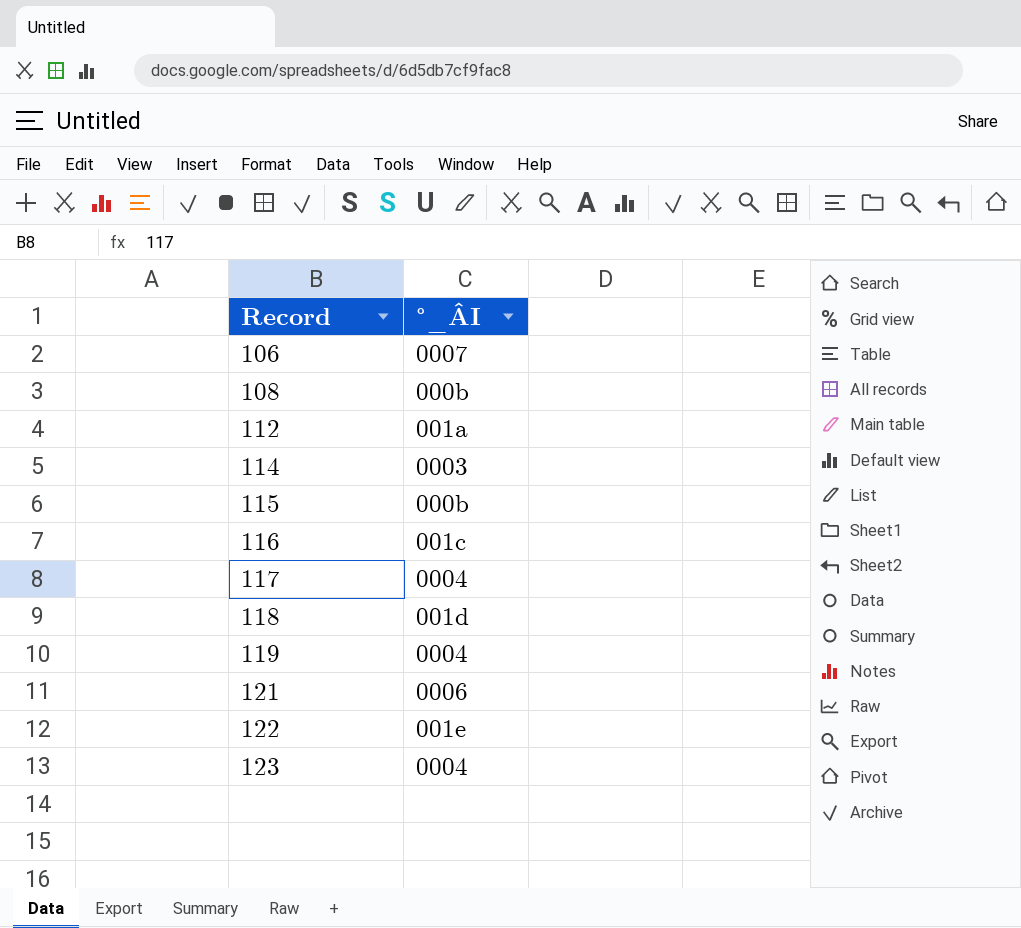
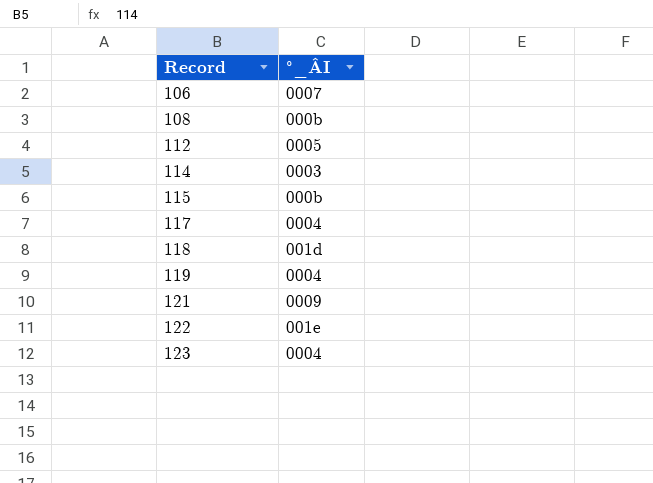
row 116: 001c -> none
112 | °_ÂI: 001a -> 0005
121 | °_ÂI: 0006 -> 0009

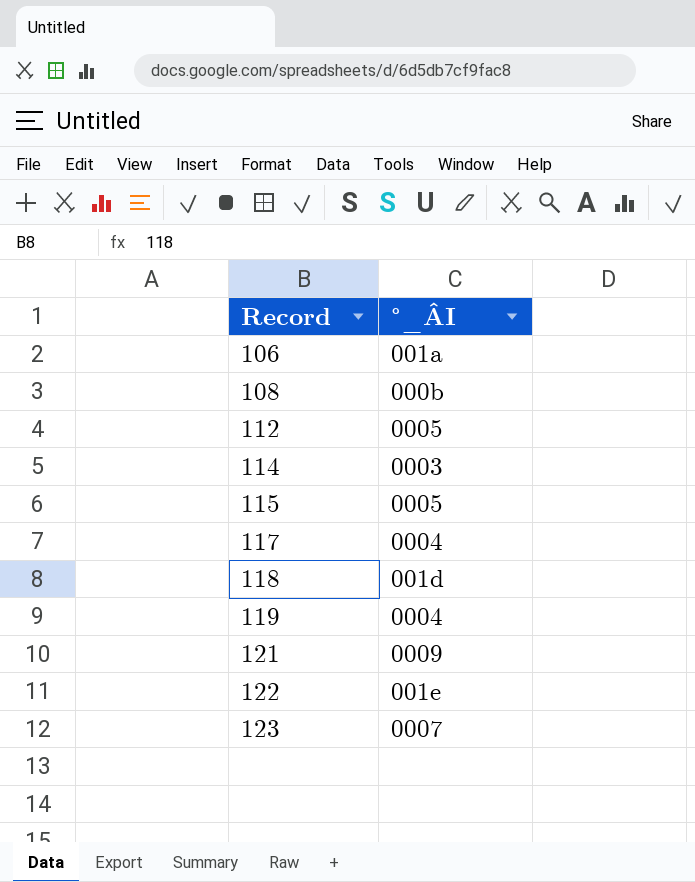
106 | °_ÂI: 0007 -> 001a
115 | °_ÂI: 000b -> 0005
123 | °_ÂI: 0004 -> 0007

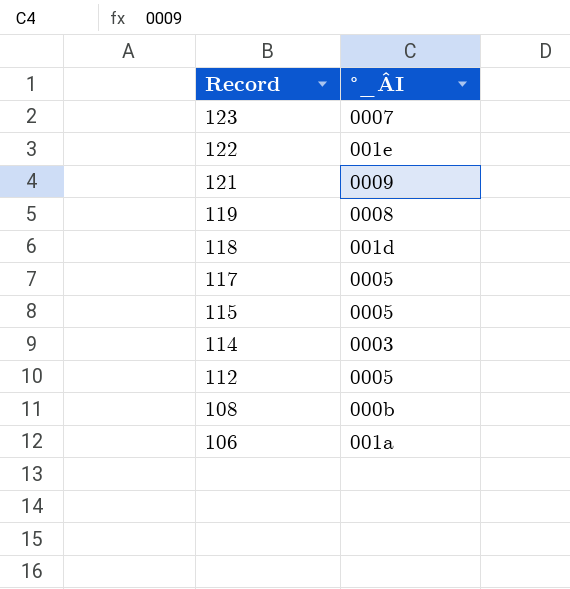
row order: Record ascending -> Record descending
119 | °_ÂI: 0004 -> 0008
117 | °_ÂI: 0004 -> 0005

